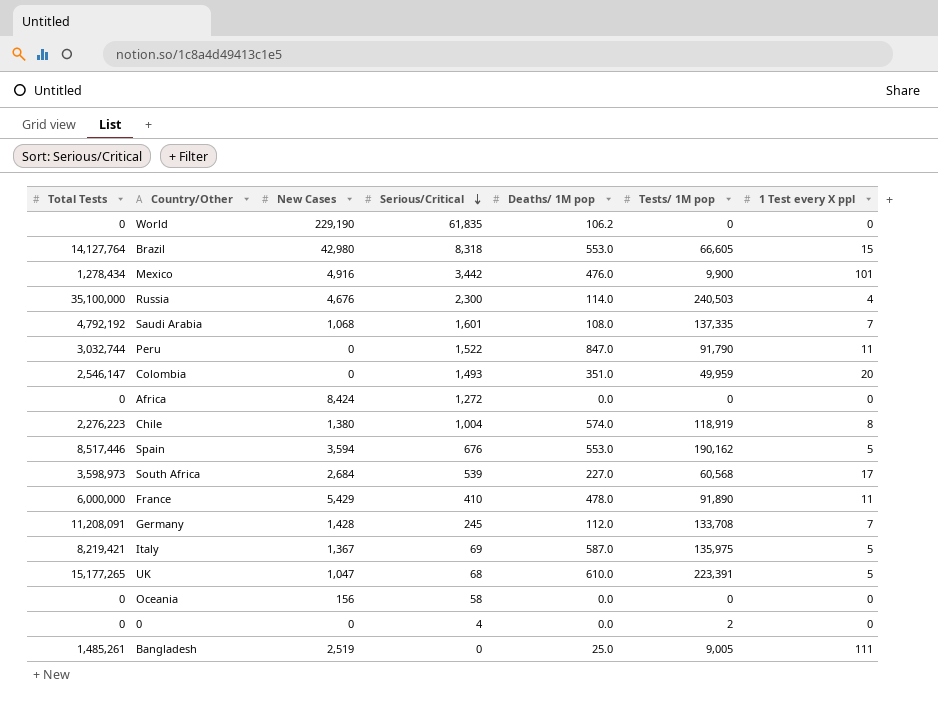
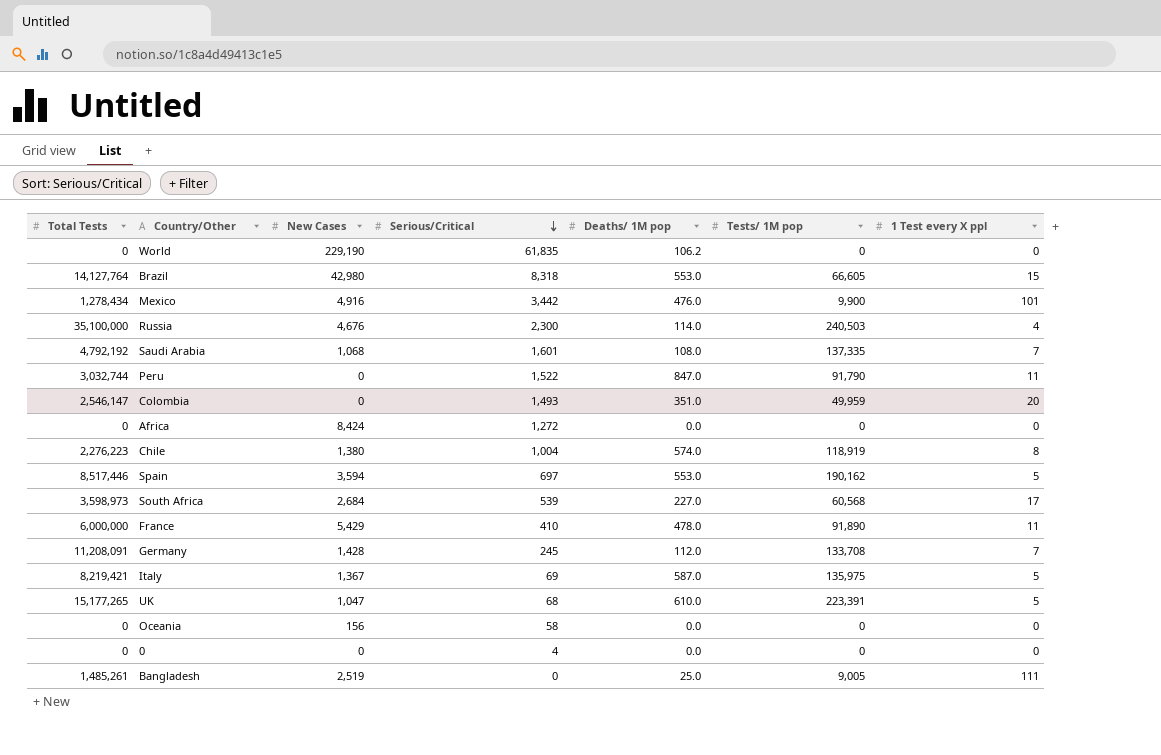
Spain | Serious/Critical: 676 -> 697
0 | Tests/ 1M pop: 2 -> 0

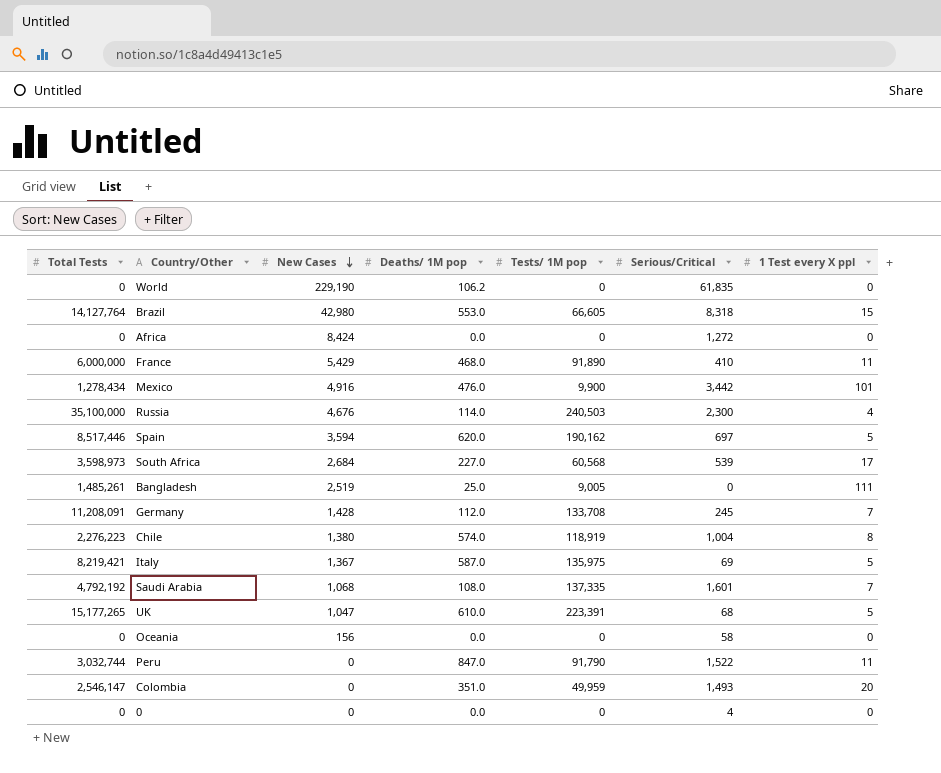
row order: Serious/Critical descending -> New Cases descending
column Serious/Critical | position: 4 -> 6
France | Deaths/ 1M pop: 478.0 -> 468.0
Spain | Deaths/ 1M pop: 553.0 -> 620.0

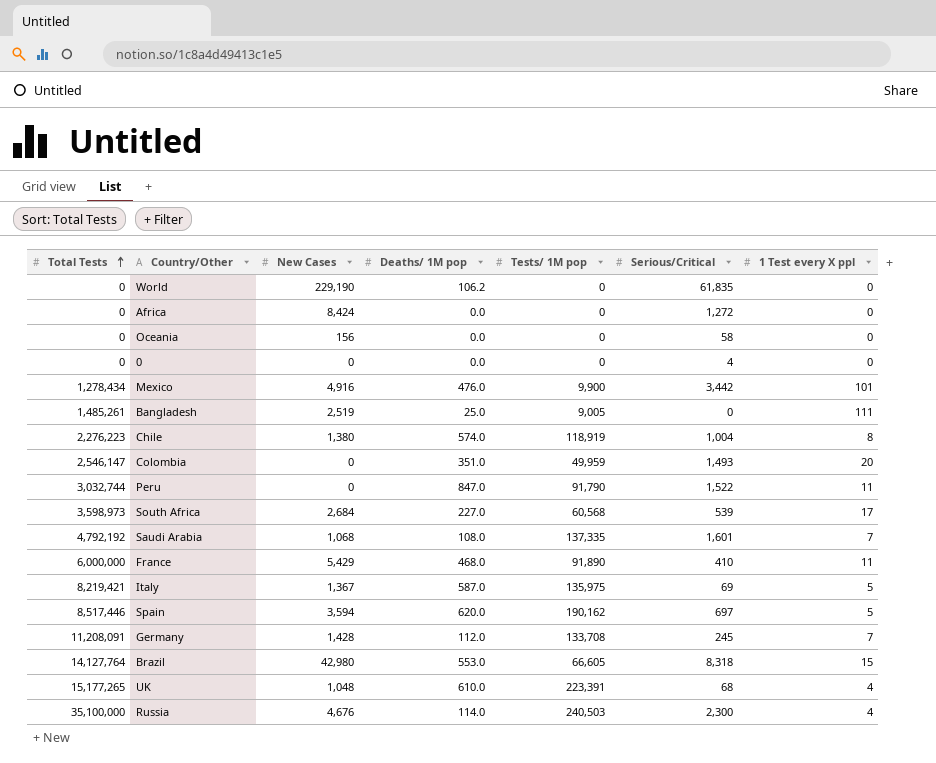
row order: New Cases descending -> Total Tests ascending
UK | New Cases: 1,047 -> 1,048
UK | 1 Test every X ppl: 5 -> 4

